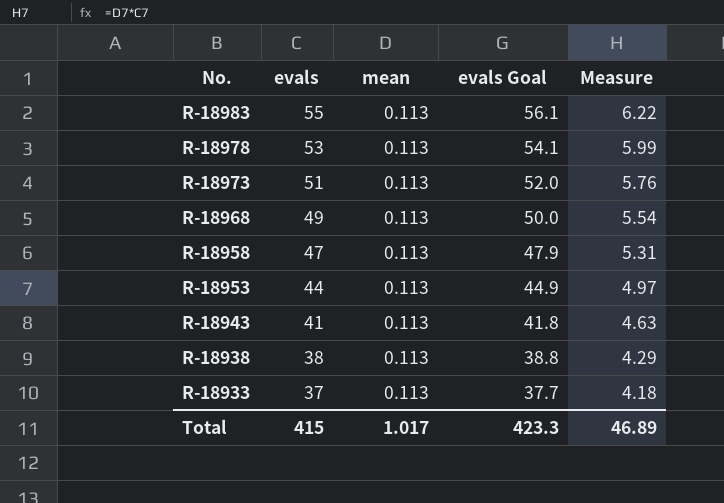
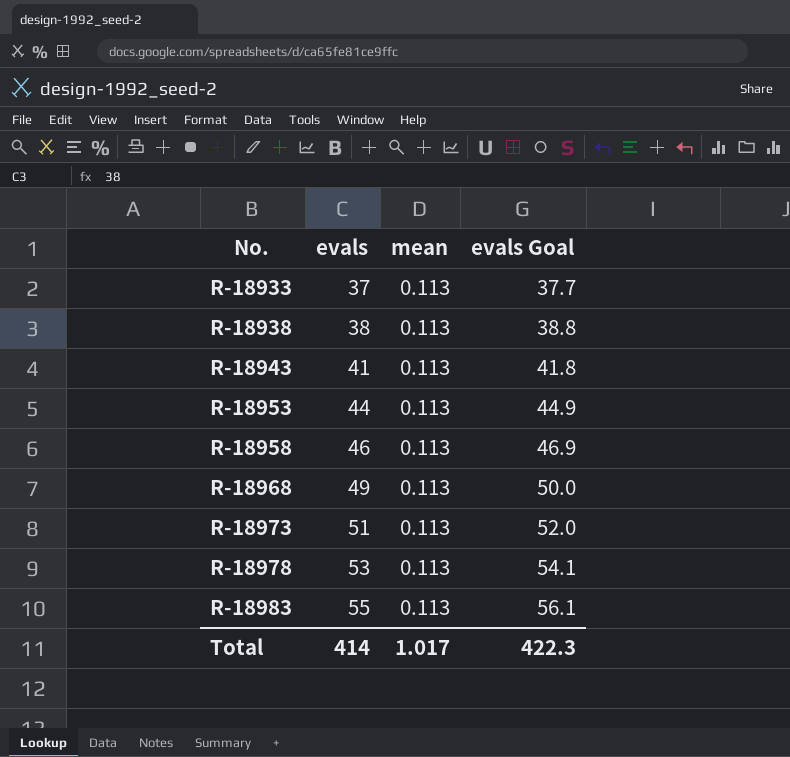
row order: No. descending -> No. ascending
column Measure | formula: [evals] * [mean] -> none
R-18958 | evals: 47 -> 46
R-18958 | evals Goal: 47.9 -> 46.9
Total | evals: 415 -> 414
Total | evals Goal: 423.3 -> 422.3

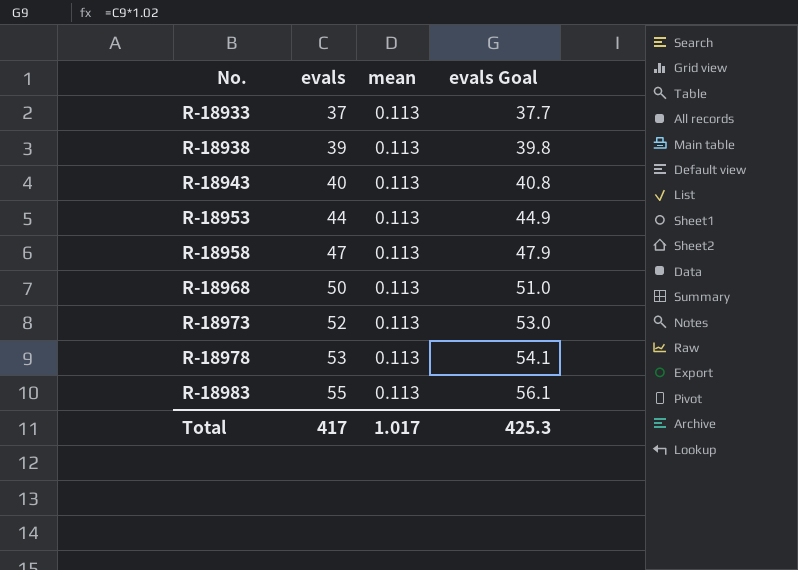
R-18938 | evals: 38 -> 39
R-18938 | evals Goal: 38.8 -> 39.8
R-18943 | evals: 41 -> 40
R-18943 | evals Goal: 41.8 -> 40.8
R-18958 | evals: 46 -> 47
R-18958 | evals Goal: 46.9 -> 47.9
R-18968 | evals: 49 -> 50
R-18968 | evals Goal: 50.0 -> 51.0
R-18973 | evals: 51 -> 52
R-18973 | evals Goal: 52.0 -> 53.0
Total | evals: 414 -> 417
Total | evals Goal: 422.3 -> 425.3

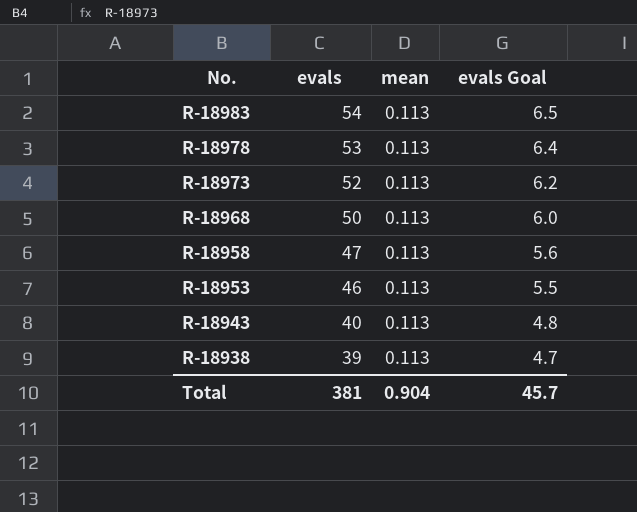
row order: No. ascending -> No. descending
column evals Goal | formula: [evals] * 1.02 -> [evals] * 0.12
row R-18933: 37 | 0.113 | 37.7 -> none
R-18983 | evals: 55 -> 54
R-18953 | evals: 44 -> 46
Total | evals: 417 -> 381
Total | mean: 1.017 -> 0.904
Total | evals Goal: 425.3 -> 45.7

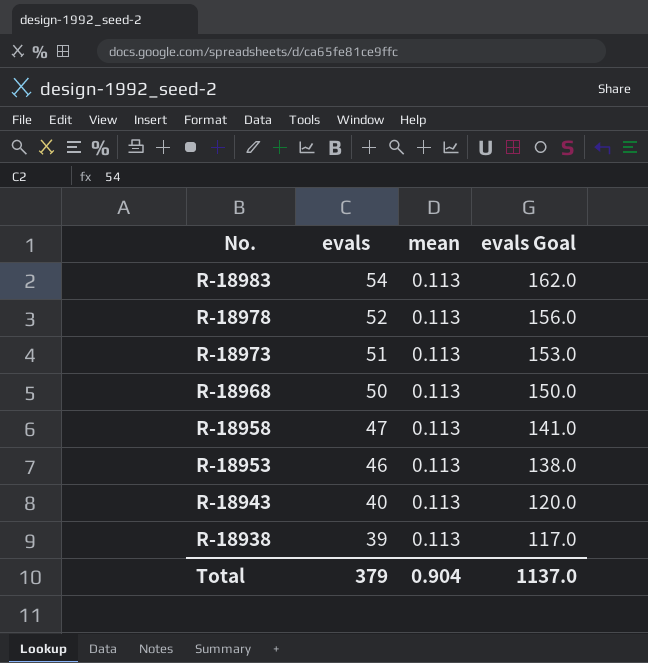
column evals Goal | formula: [evals] * 0.12 -> [evals] * 3
R-18978 | evals: 53 -> 52
R-18973 | evals: 52 -> 51
Total | evals: 381 -> 379
Total | evals Goal: 45.7 -> 1137.0

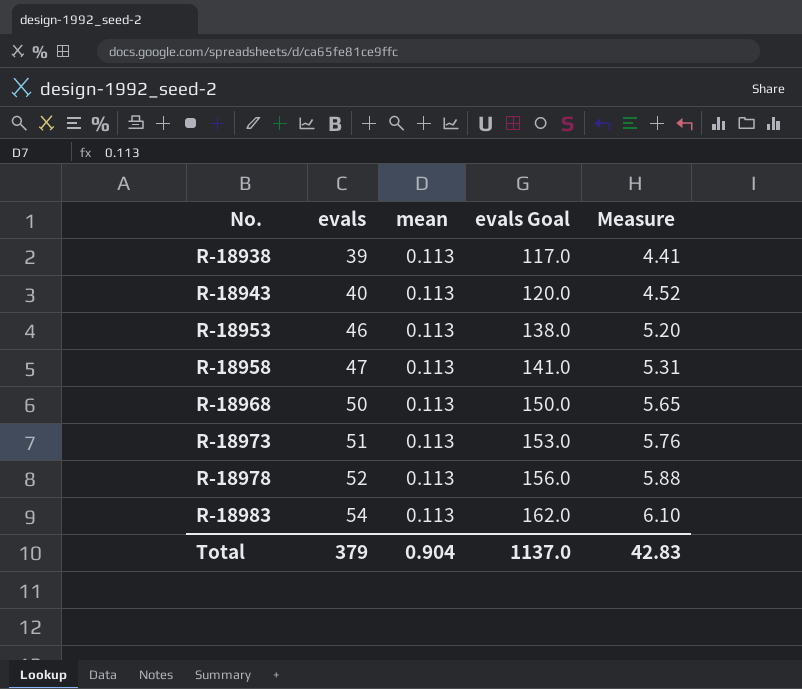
row order: No. descending -> No. ascending
column Measure | formula: none -> [evals] * [mean]

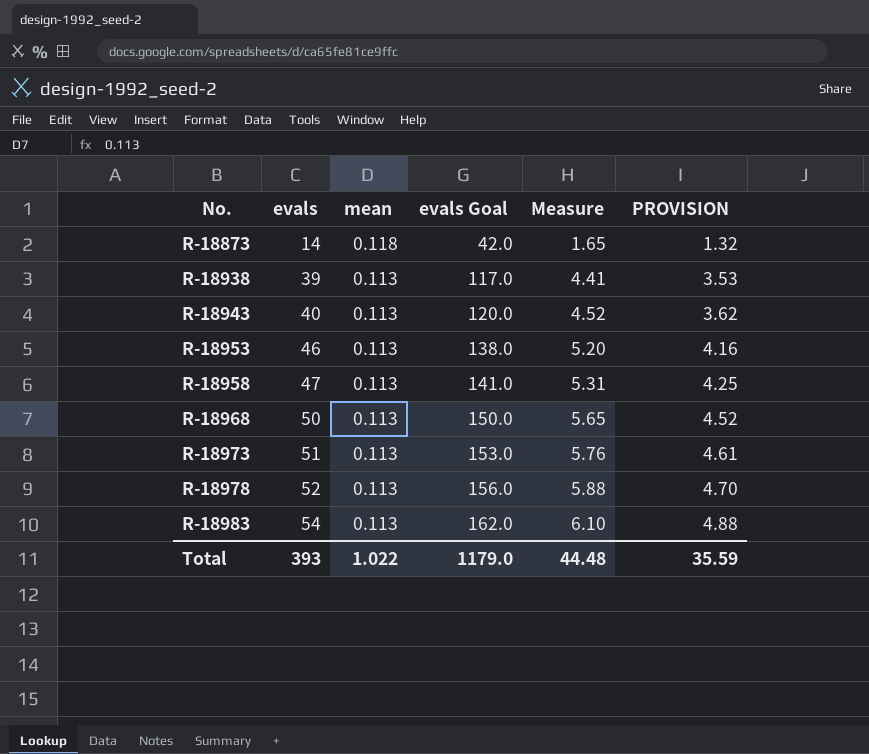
column PROVISION | formula: none -> [Measure] * 0.8
row R-18873: none -> 14 | 0.118 | 42.0 | 1.65 | 1.32
Total | evals: 379 -> 393
Total | mean: 0.904 -> 1.022
Total | evals Goal: 1137.0 -> 1179.0
Total | Measure: 42.83 -> 44.48

